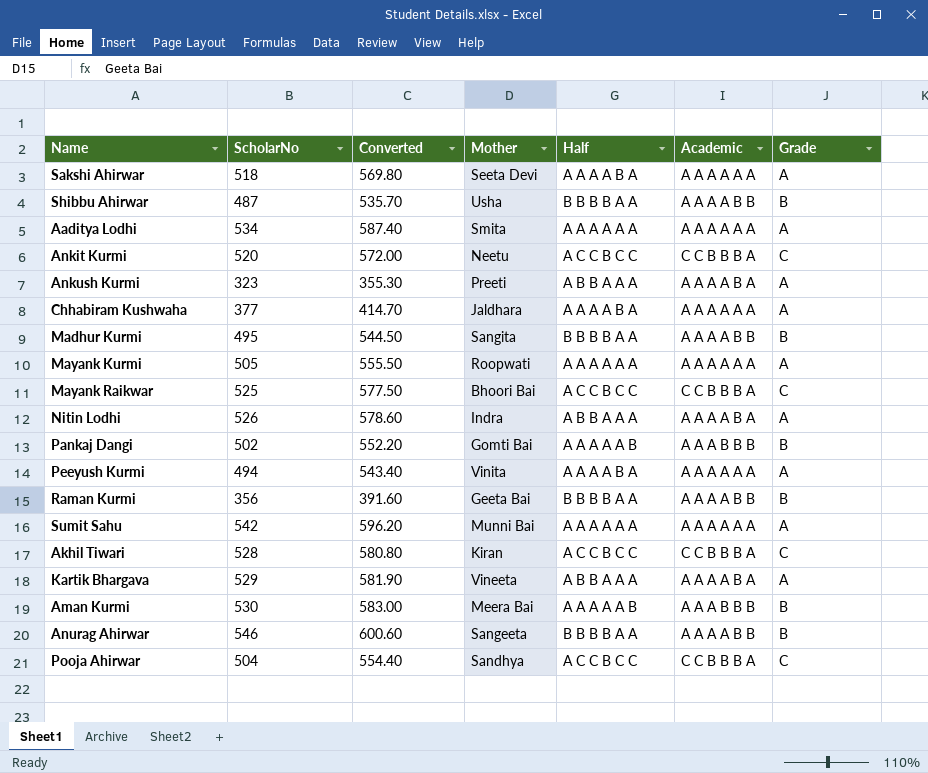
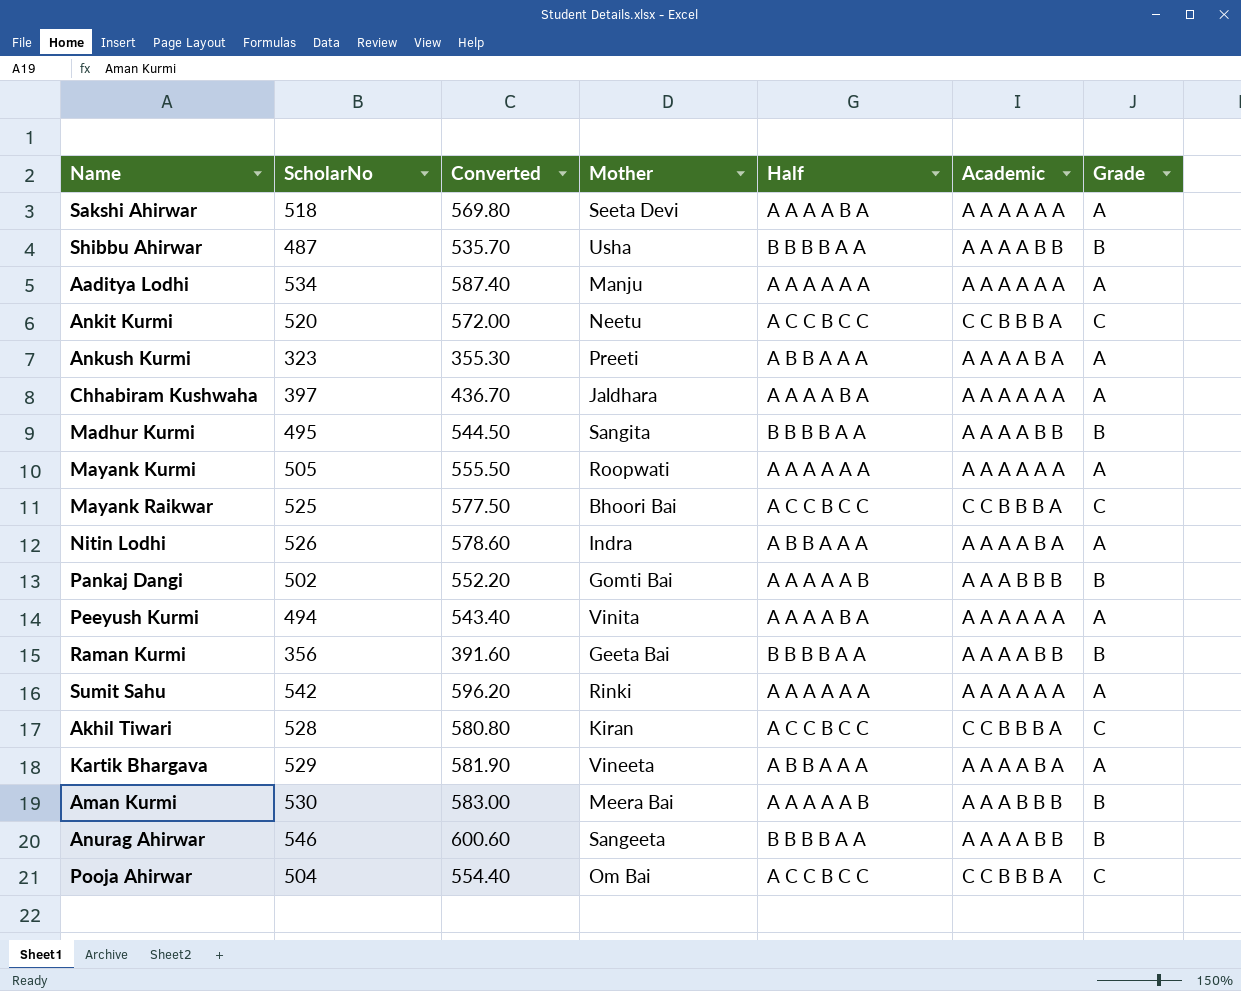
Aaditya Lodhi | Mother: Smita -> Manju
Chhabiram Kushwaha | ScholarNo: 377 -> 397
Chhabiram Kushwaha | Converted: 414.70 -> 436.70
Sumit Sahu | Mother: Munni Bai -> Rinki
Pooja Ahirwar | Mother: Sandhya -> Om Bai

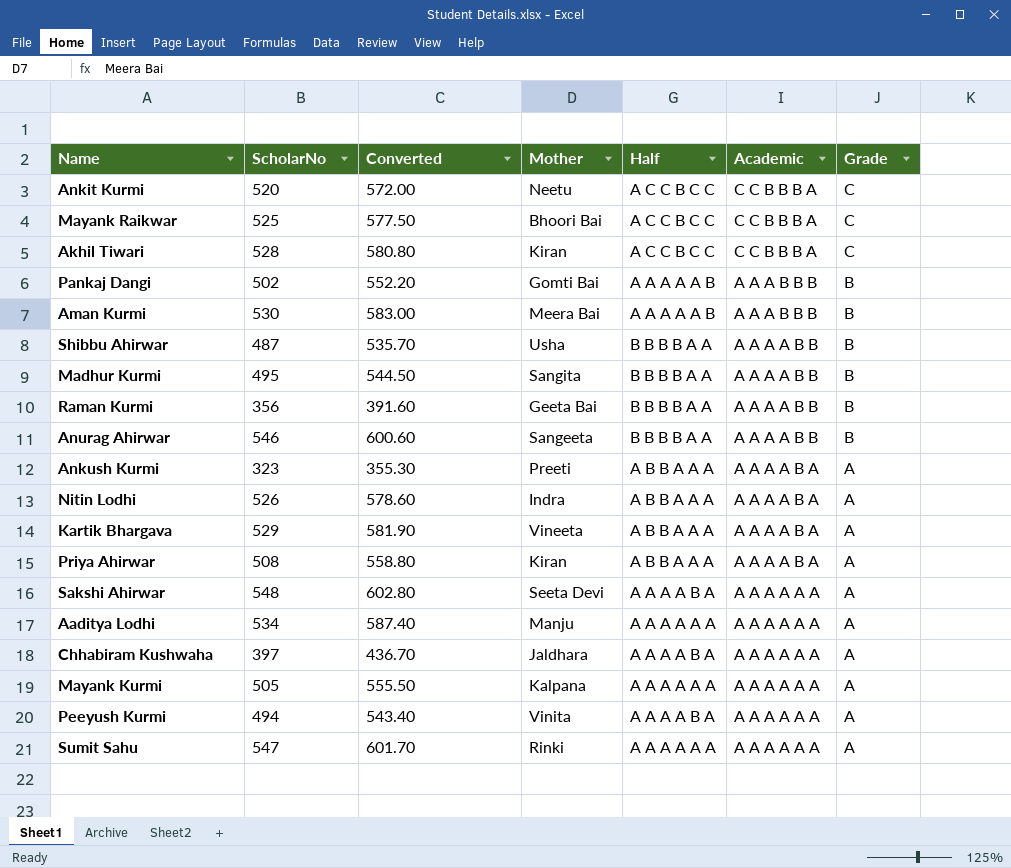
row order: none -> Academic descending
row Pooja Ahirwar: 504 | 554.40 | Om Bai | A C C B C C | C C B B B A | C -> none
row Priya Ahirwar: none -> 508 | 558.80 | Kiran | A B B A A A | A A A A B A | A
Sakshi Ahirwar | ScholarNo: 518 -> 548
Sakshi Ahirwar | Converted: 569.80 -> 602.80
Mayank Kurmi | Mother: Roopwati -> Kalpana
Sumit Sahu | ScholarNo: 542 -> 547
Sumit Sahu | Converted: 596.20 -> 601.70

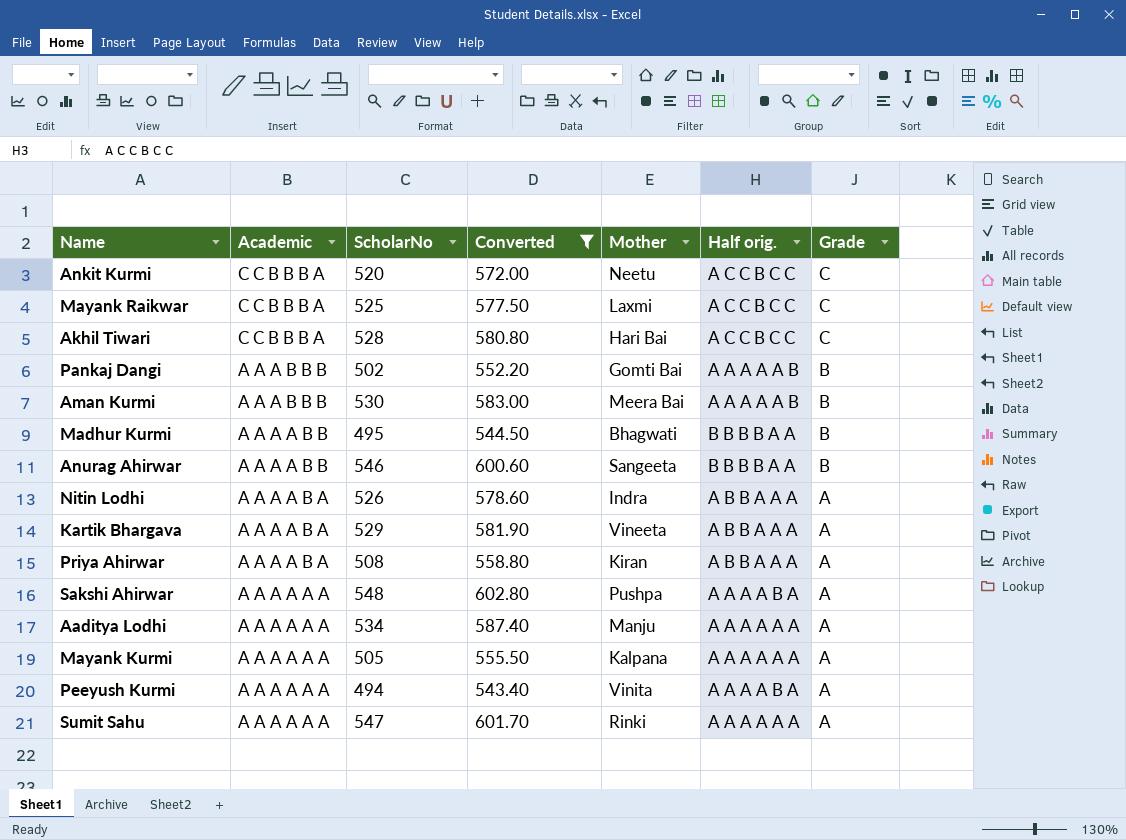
filter: none -> Converted >= 543.40
column Academic | position: 6 -> 2
column name: Half -> Half orig.
Mayank Raikwar | Mother: Bhoori Bai -> Laxmi
Akhil Tiwari | Mother: Kiran -> Hari Bai
Madhur Kurmi | Mother: Sangita -> Bhagwati
Sakshi Ahirwar | Mother: Seeta Devi -> Pushpa

